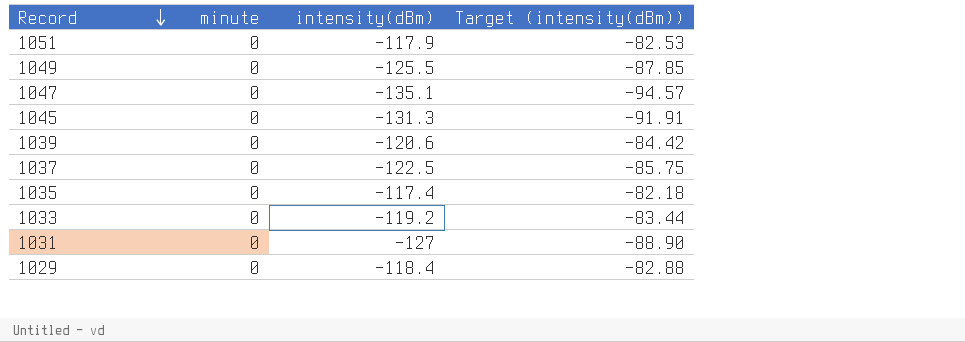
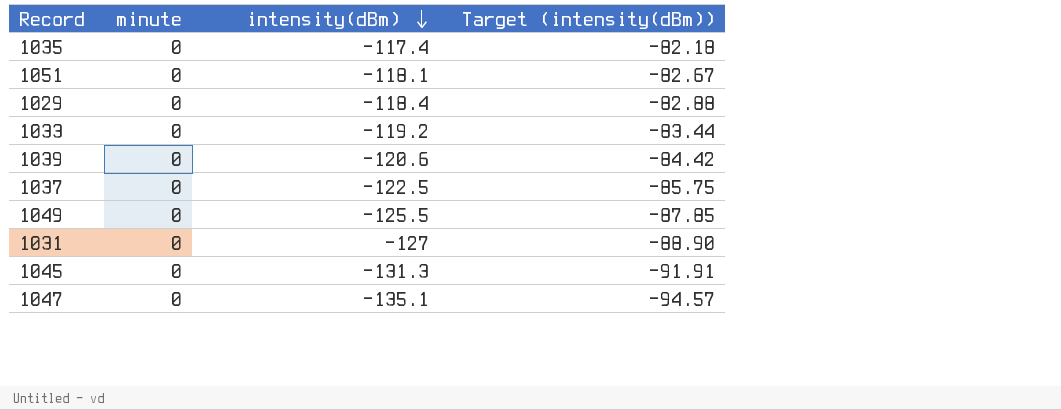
row order: Record descending -> intensity(dBm) descending
1051 | intensity(dBm): -117.9 -> -118.1
1051 | Target (intensity(dBm)): -82.53 -> -82.67

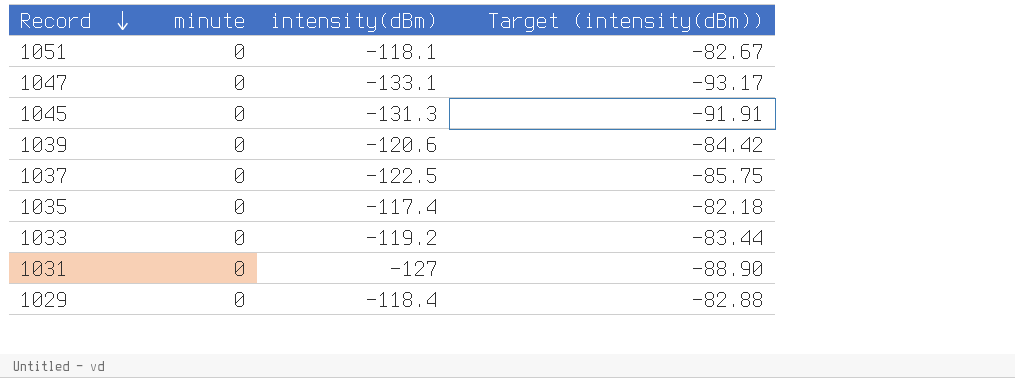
row order: intensity(dBm) descending -> Record descending
row 1049: 0 | -125.5 | -87.85 -> none
1047 | intensity(dBm): -135.1 -> -133.1
1047 | Target (intensity(dBm)): -94.57 -> -93.17

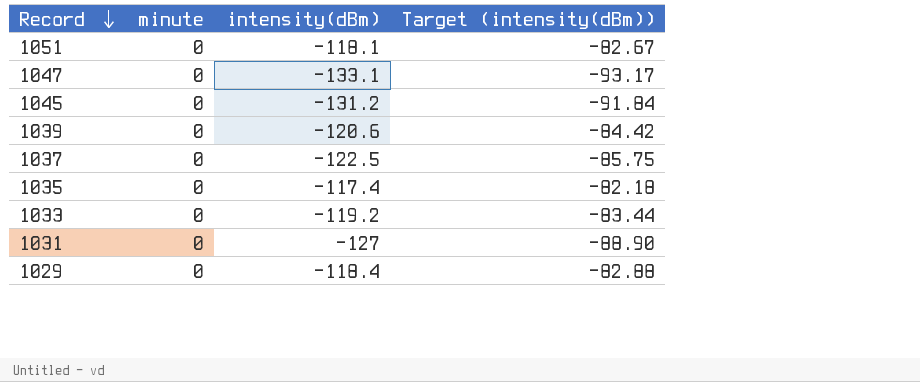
1045 | intensity(dBm): -131.3 -> -131.2
1045 | Target (intensity(dBm)): -91.91 -> -91.84

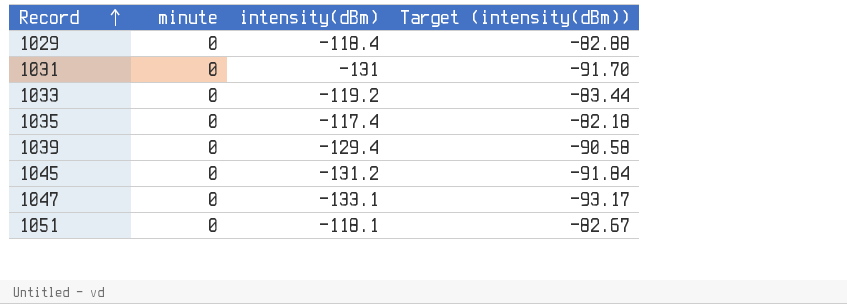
row order: Record descending -> Record ascending
row 1037: 0 | -122.5 | -85.75 -> none
1031 | intensity(dBm): -127 -> -131
1031 | Target (intensity(dBm)): -88.90 -> -91.70
1039 | intensity(dBm): -120.6 -> -129.4
1039 | Target (intensity(dBm)): -84.42 -> -90.58

